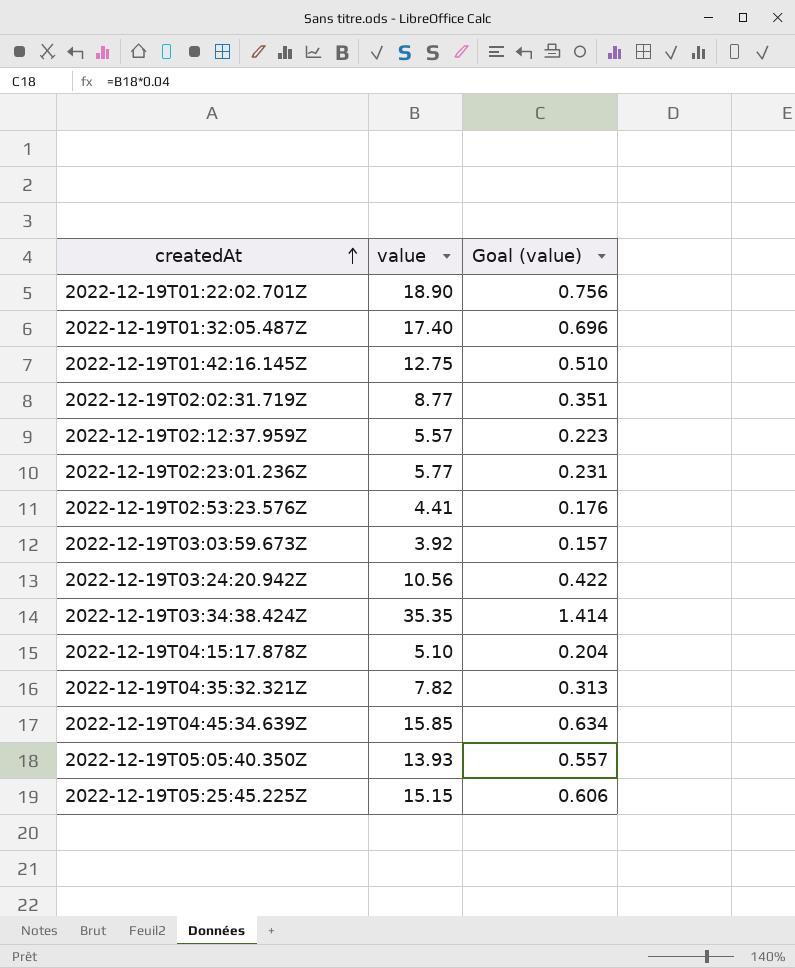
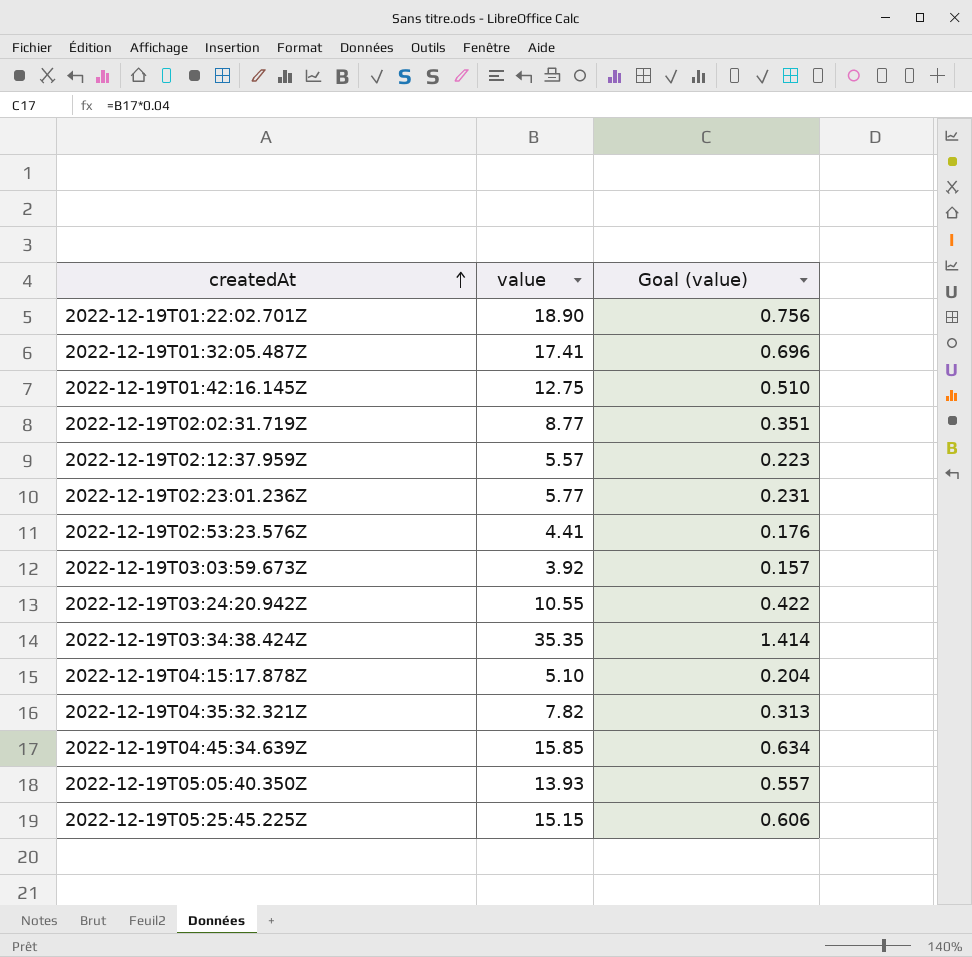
2022-12-19T01:32:05.487Z | value: 17.40 -> 17.41
2022-12-19T03:24:20.942Z | value: 10.56 -> 10.55

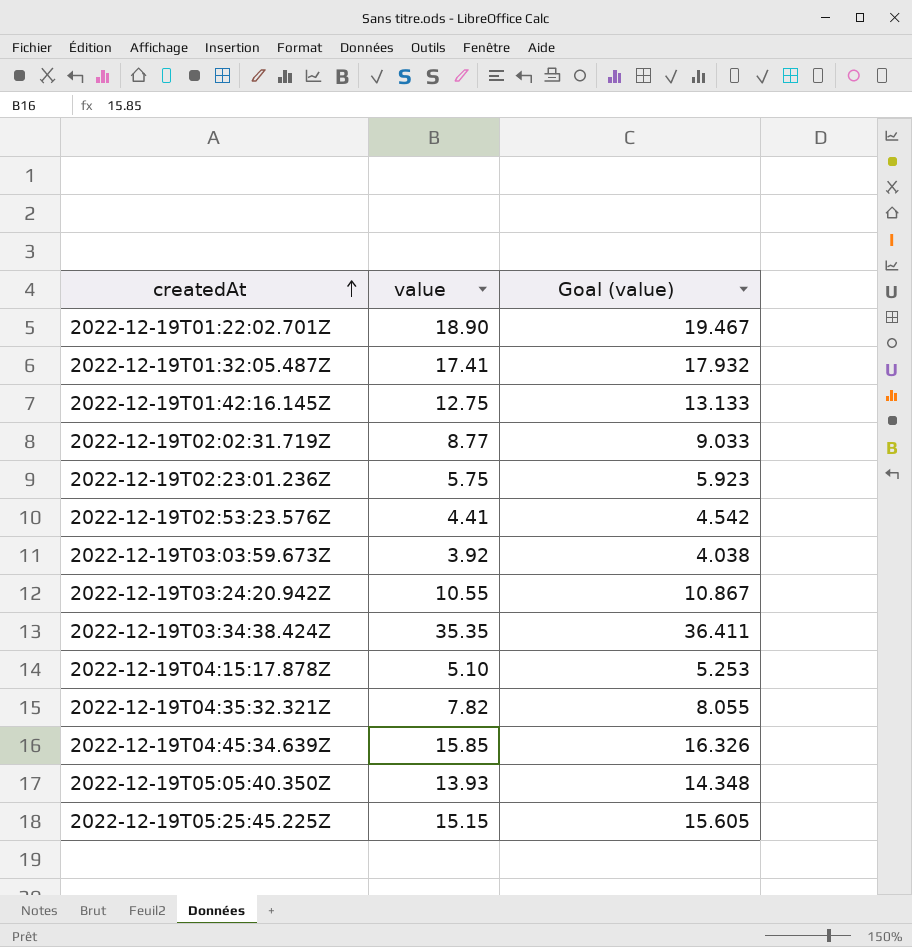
column Goal (value) | formula: [value] * 0.04 -> [value] * 1.03
row 2022-12-19T02:12:37.959Z: 5.57 | 0.223 -> none
2022-12-19T02:23:01.236Z | value: 5.77 -> 5.75

